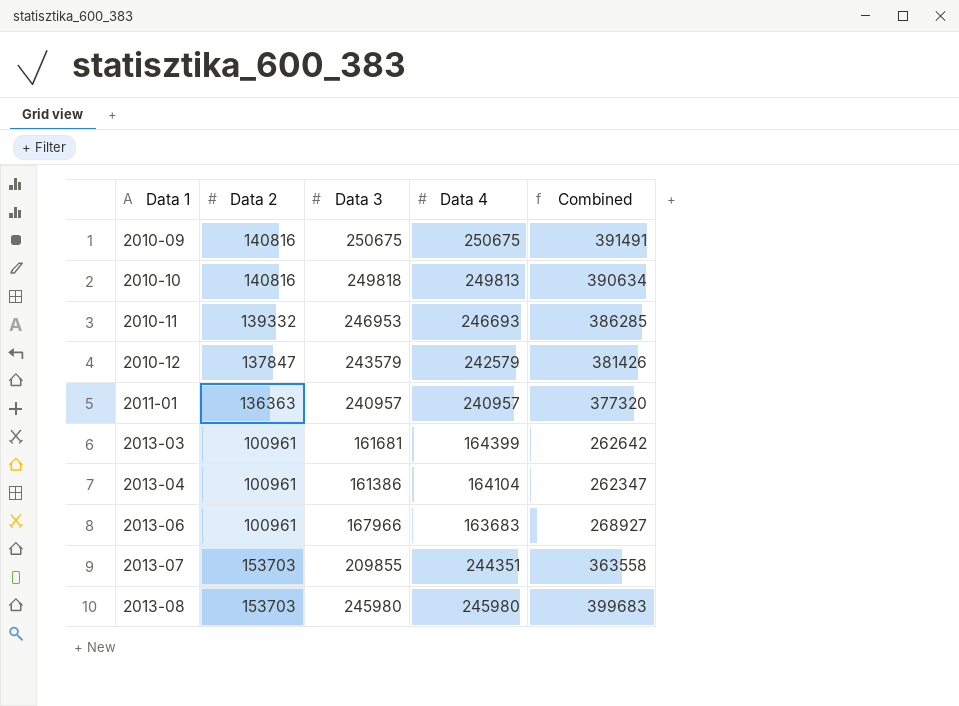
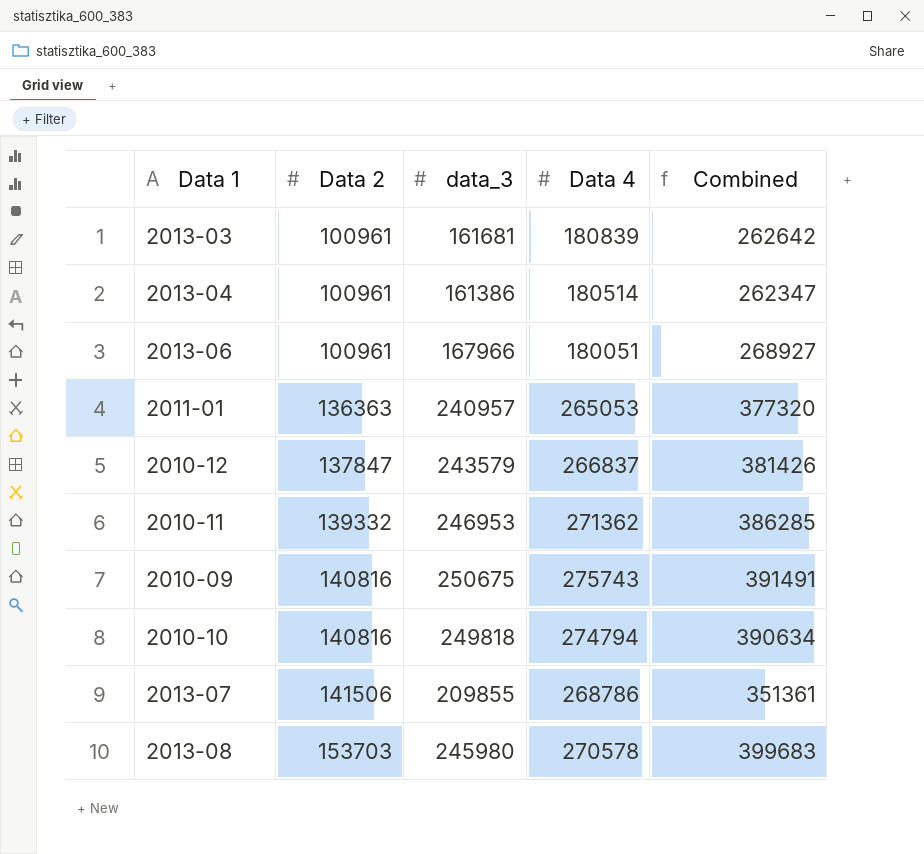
row order: Data 1 ascending -> Data 2 ascending
column name: Data 3 -> data_3
2013-03 | Data 4: 164399 -> 180839
2013-04 | Data 4: 164104 -> 180514
2013-06 | Data 4: 163683 -> 180051
2011-01 | Data 4: 240957 -> 265053
2010-12 | Data 4: 242579 -> 266837
2010-11 | Data 4: 246693 -> 271362
2010-09 | Data 4: 250675 -> 275743
2010-10 | Data 4: 249813 -> 274794
2013-07 | Data 2: 153703 -> 141506
2013-07 | Data 4: 244351 -> 268786
2013-07 | Combined: 363558 -> 351361
2013-08 | Data 4: 245980 -> 270578

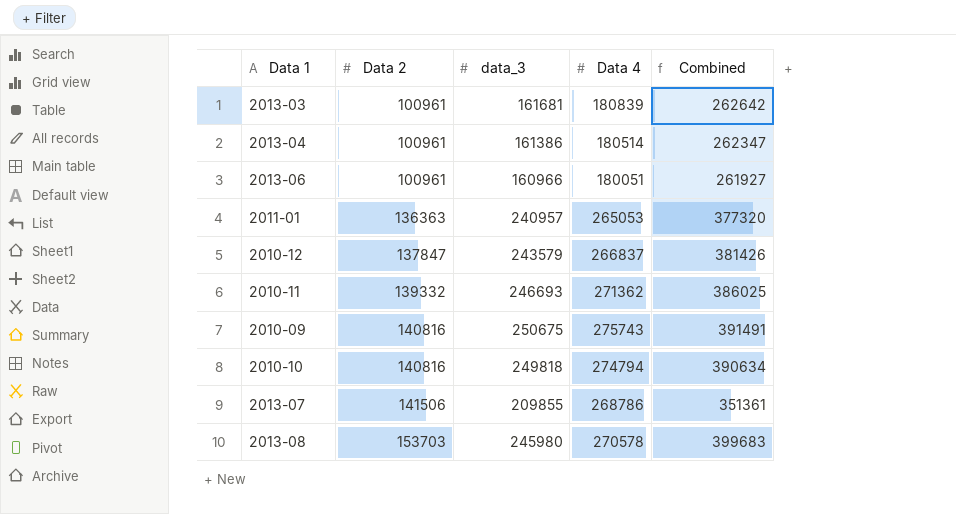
2013-06 | data_3: 167966 -> 160966
2013-06 | Combined: 268927 -> 261927
2010-11 | data_3: 246953 -> 246693
2010-11 | Combined: 386285 -> 386025

